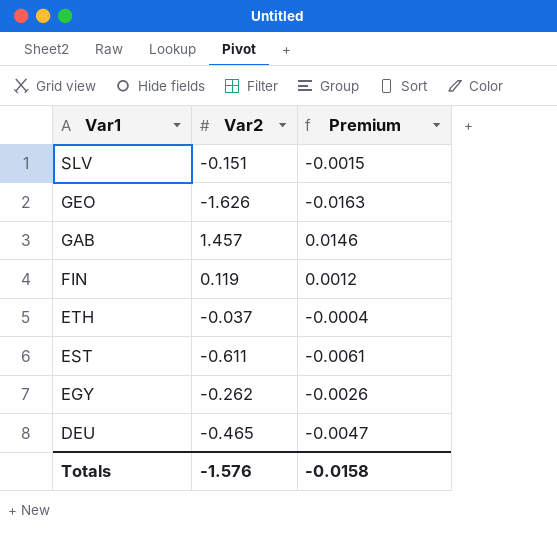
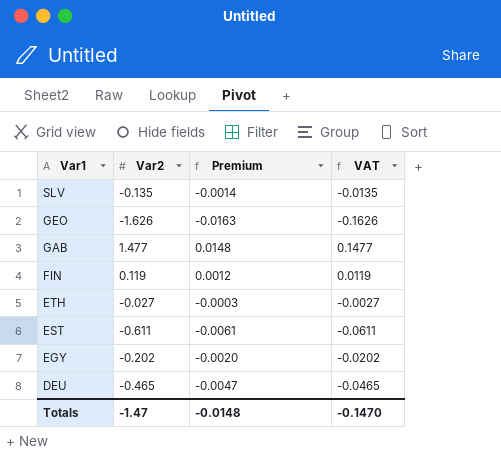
column VAT | formula: none -> [Var2] * 0.1
SLV | Var2: -0.151 -> -0.135
SLV | Premium: -0.0015 -> -0.0014
GAB | Var2: 1.457 -> 1.477
GAB | Premium: 0.0146 -> 0.0148
ETH | Var2: -0.037 -> -0.027
ETH | Premium: -0.0004 -> -0.0003
EGY | Var2: -0.262 -> -0.202
EGY | Premium: -0.0026 -> -0.0020
Totals | Var2: -1.576 -> -1.47
Totals | Premium: -0.0158 -> -0.0148

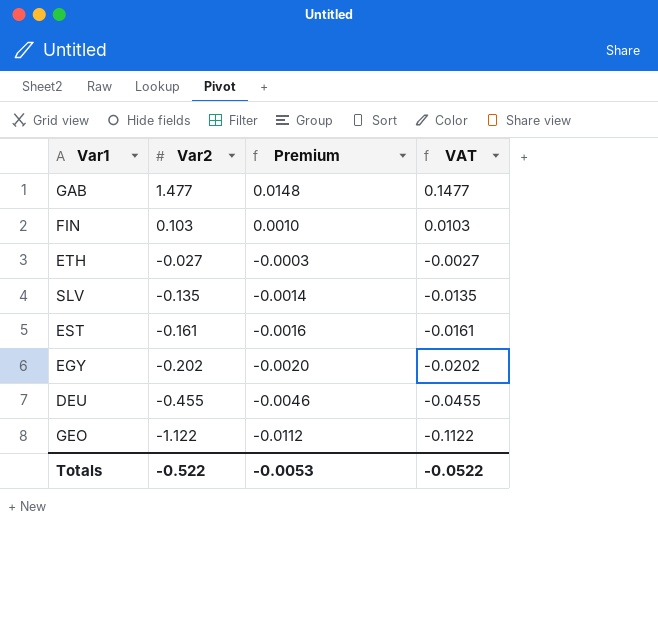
row order: Var1 descending -> Var2 descending
FIN | Var2: 0.119 -> 0.103
FIN | Premium: 0.0012 -> 0.0010
FIN | VAT: 0.0119 -> 0.0103
EST | Var2: -0.611 -> -0.161
EST | Premium: -0.0061 -> -0.0016
EST | VAT: -0.0611 -> -0.0161
DEU | Var2: -0.465 -> -0.455
DEU | Premium: -0.0047 -> -0.0046
DEU | VAT: -0.0465 -> -0.0455
GEO | Var2: -1.626 -> -1.122
GEO | Premium: -0.0163 -> -0.0112
GEO | VAT: -0.1626 -> -0.1122
Totals | Var2: -1.47 -> -0.522
Totals | Premium: -0.0148 -> -0.0053
Totals | VAT: -0.1470 -> -0.0522

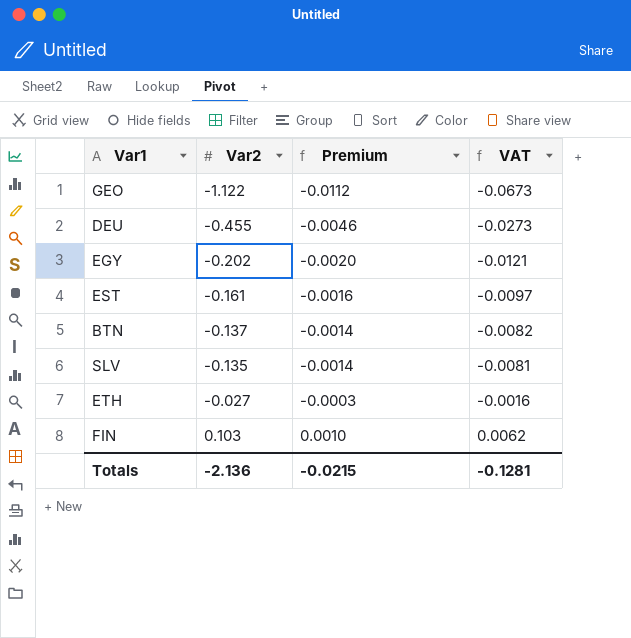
row order: Var2 descending -> Var2 ascending
column VAT | formula: [Var2] * 0.1 -> [Var2] * 0.06
row GAB: 1.477 | 0.0148 | 0.1477 -> none
row BTN: none -> -0.137 | -0.0014 | -0.0082
Totals | Var2: -0.522 -> -2.136
Totals | Premium: -0.0053 -> -0.0215
Totals | VAT: -0.0522 -> -0.1281

